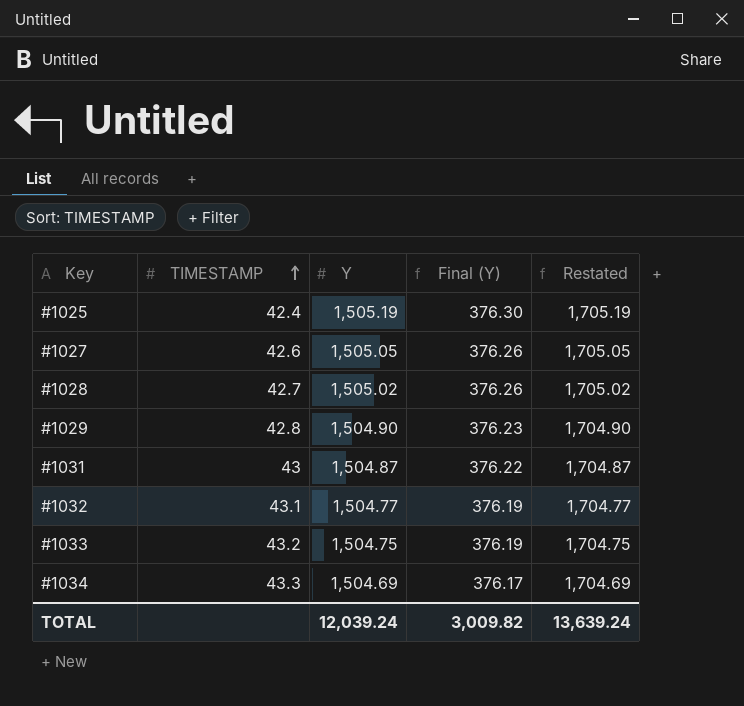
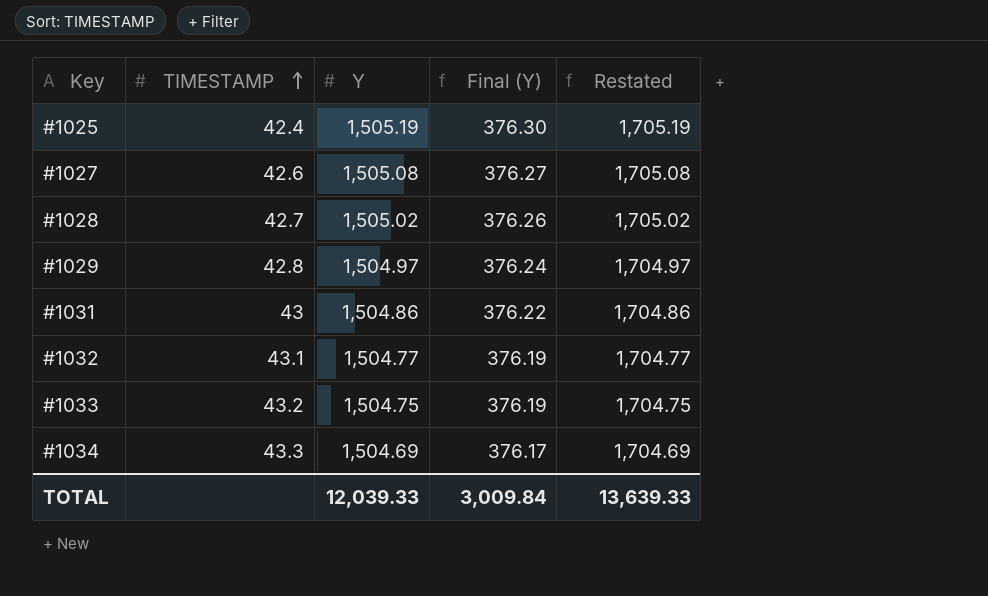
#1027 | Y: 1,505.05 -> 1,505.08
#1027 | Final (Y): 376.26 -> 376.27
#1027 | Restated: 1,705.05 -> 1,705.08
#1029 | Y: 1,504.90 -> 1,504.97
#1029 | Final (Y): 376.23 -> 376.24
#1029 | Restated: 1,704.90 -> 1,704.97
#1031 | Y: 1,504.87 -> 1,504.86
#1031 | Restated: 1,704.87 -> 1,704.86
TOTAL | Y: 12,039.24 -> 12,039.33
TOTAL | Final (Y): 3,009.82 -> 3,009.84
TOTAL | Restated: 13,639.24 -> 13,639.33

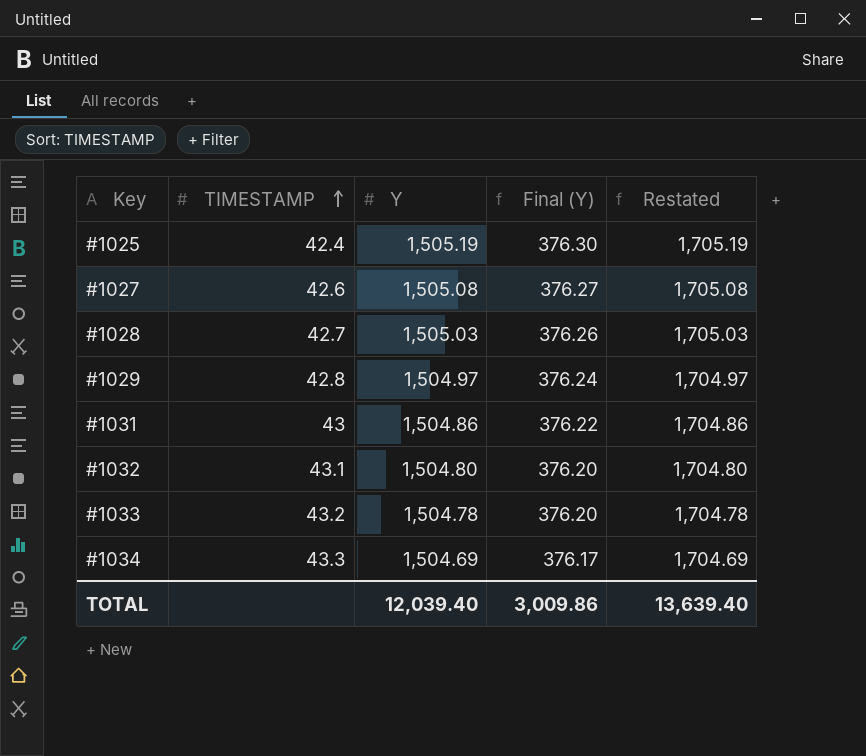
#1028 | Y: 1,505.02 -> 1,505.03
#1028 | Restated: 1,705.02 -> 1,705.03
#1032 | Y: 1,504.77 -> 1,504.80
#1032 | Final (Y): 376.19 -> 376.20
#1032 | Restated: 1,704.77 -> 1,704.80
#1033 | Y: 1,504.75 -> 1,504.78
#1033 | Final (Y): 376.19 -> 376.20
#1033 | Restated: 1,704.75 -> 1,704.78
TOTAL | Y: 12,039.33 -> 12,039.40
TOTAL | Final (Y): 3,009.84 -> 3,009.86
TOTAL | Restated: 13,639.33 -> 13,639.40

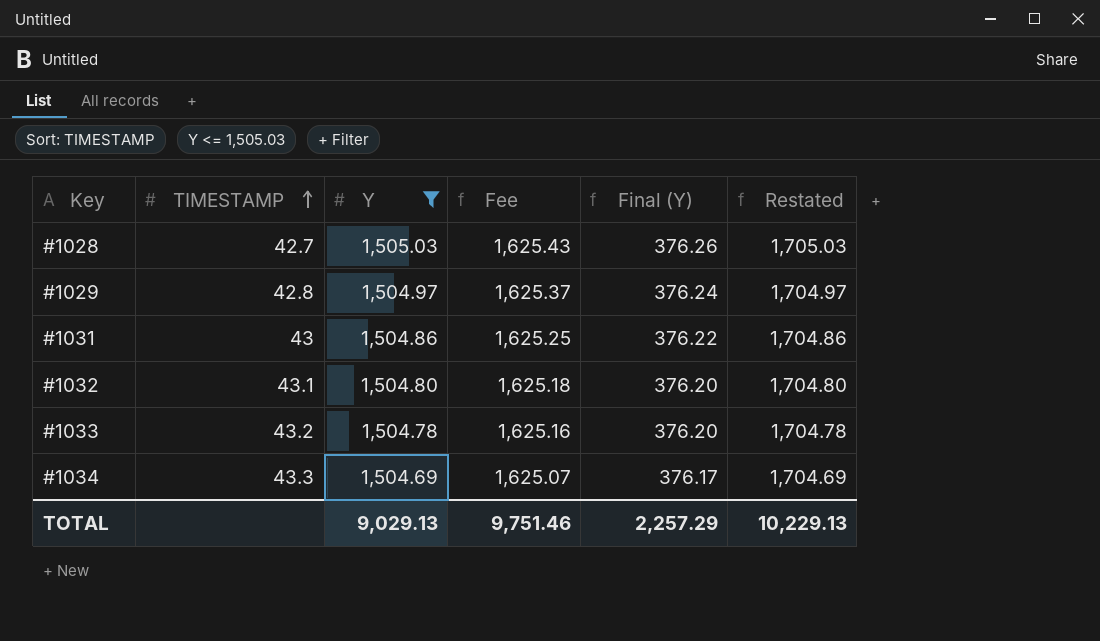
filter: none -> Y <= 1,505.03
column Fee | formula: none -> [Y] * 1.08
TOTAL | Y: 12,039.40 -> 9,029.13
TOTAL | Final (Y): 3,009.86 -> 2,257.29
TOTAL | Restated: 13,639.40 -> 10,229.13

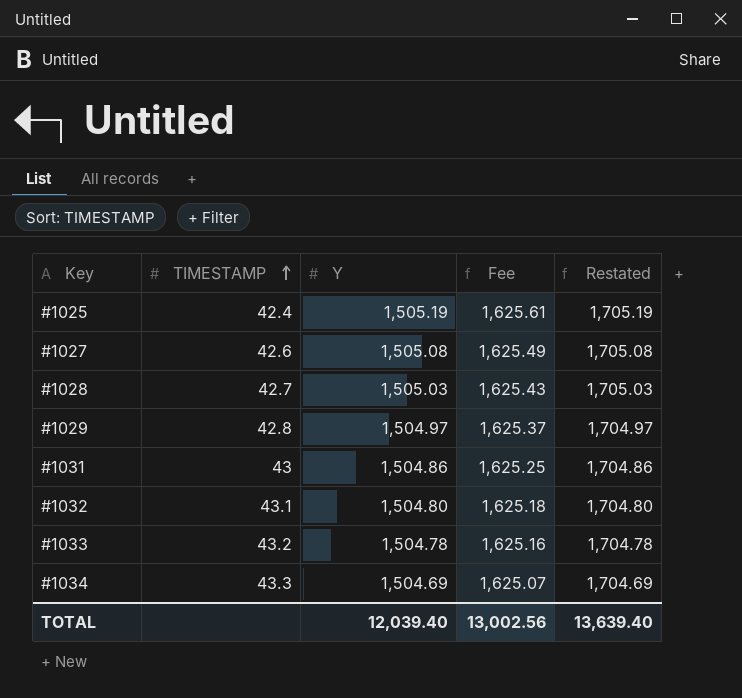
filter: Y <= 1,505.03 -> none
column Final (Y) | formula: [Y] * 0.25 -> none
TOTAL | Y: 9,029.13 -> 12,039.40
TOTAL | Fee: 9,751.46 -> 13,002.56
TOTAL | Restated: 10,229.13 -> 13,639.40

